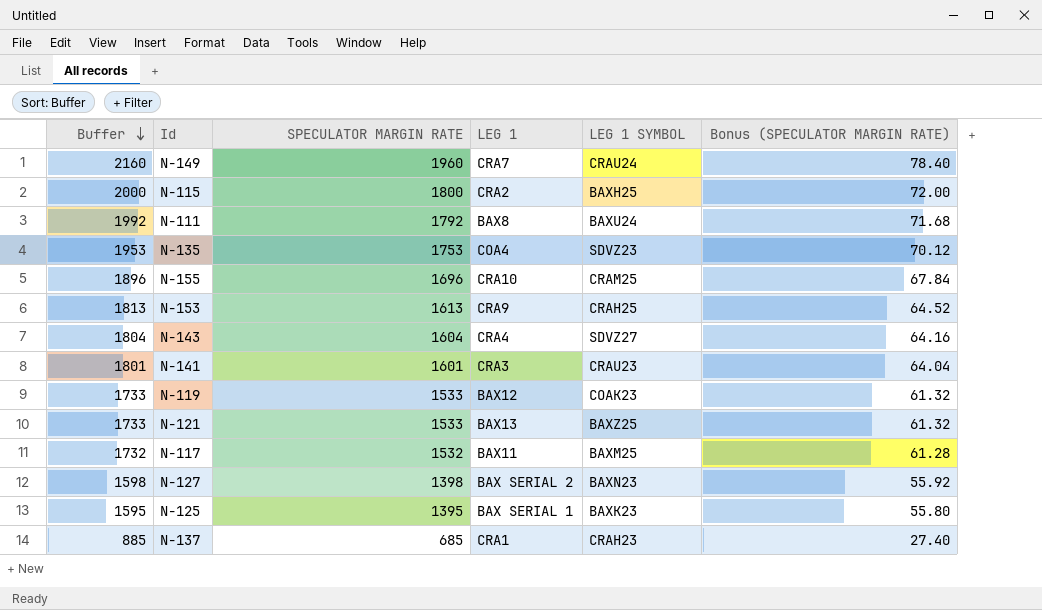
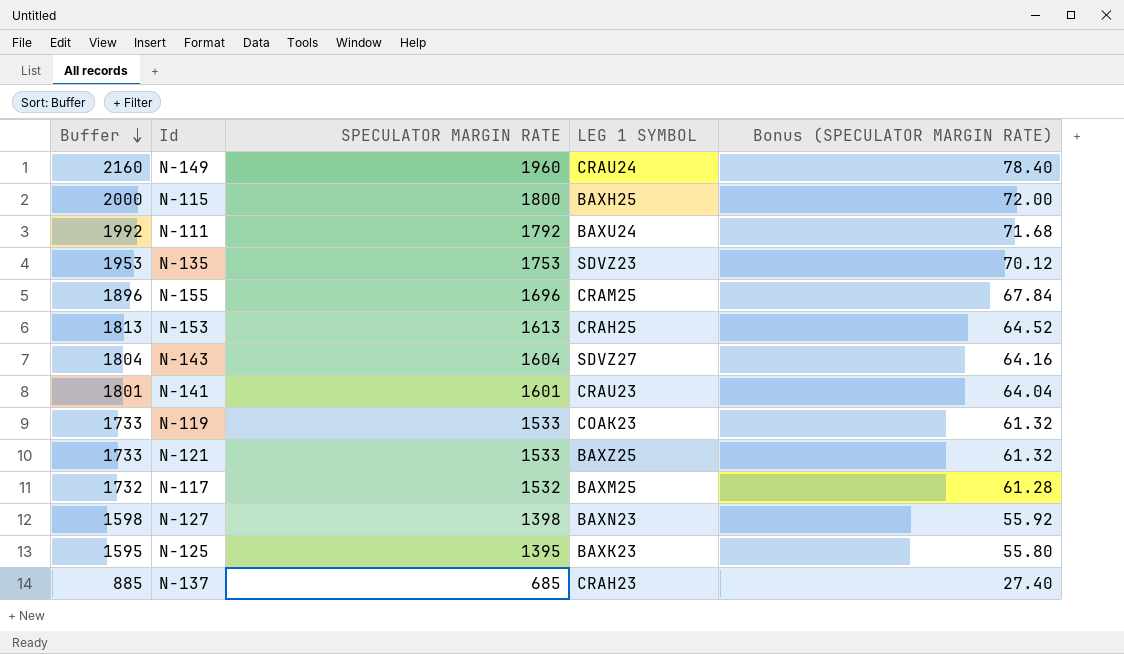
column LEG 1 | position: 4 -> none

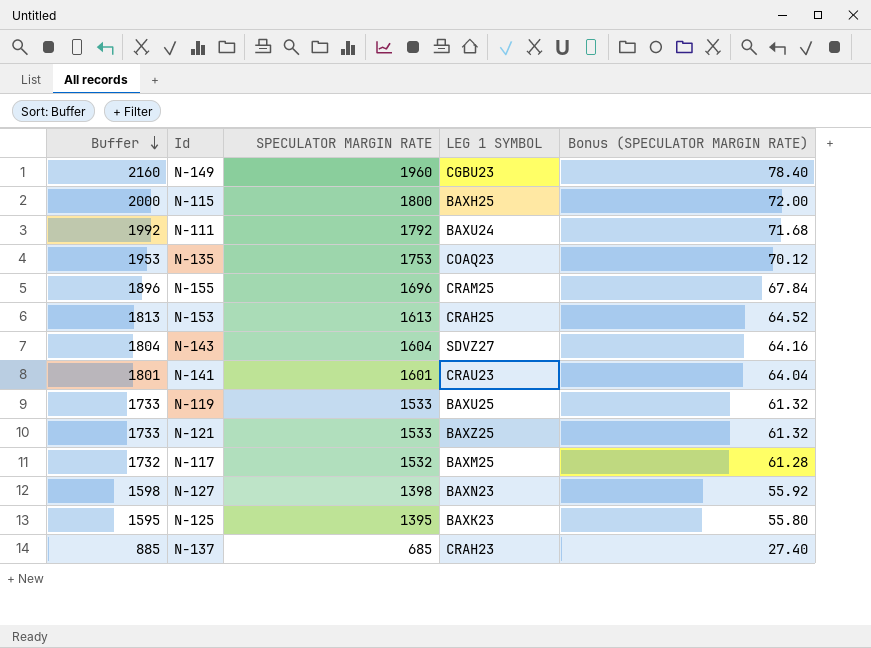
N-149 | LEG 1 SYMBOL: CRAU24 -> CGBU23
N-135 | LEG 1 SYMBOL: SDVZ23 -> COAQ23
N-119 | LEG 1 SYMBOL: COAK23 -> BAXU25

